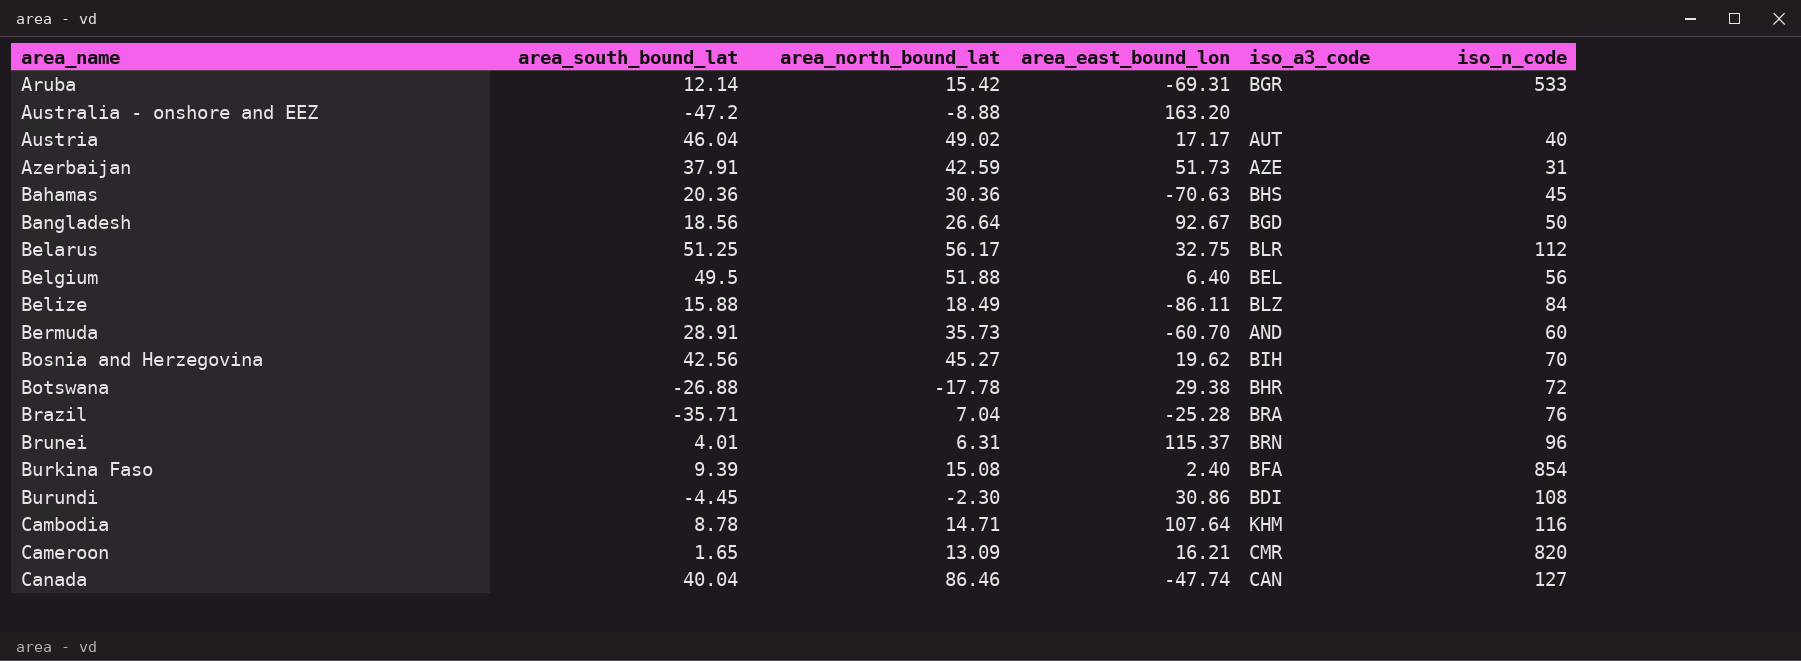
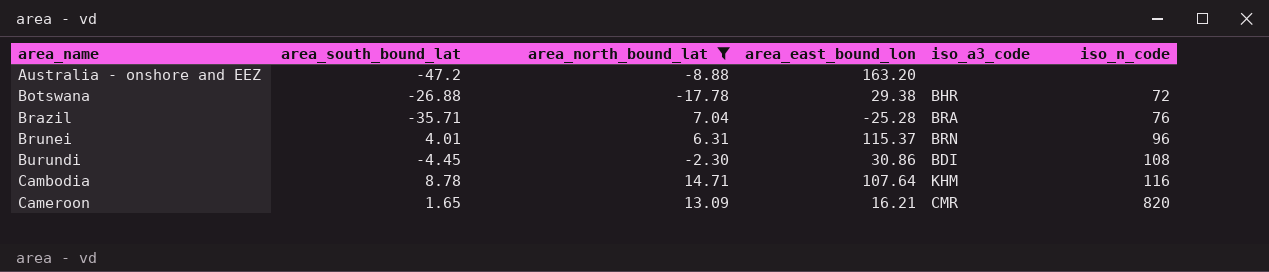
filter: none -> area_north_bound_lat <= 14.71

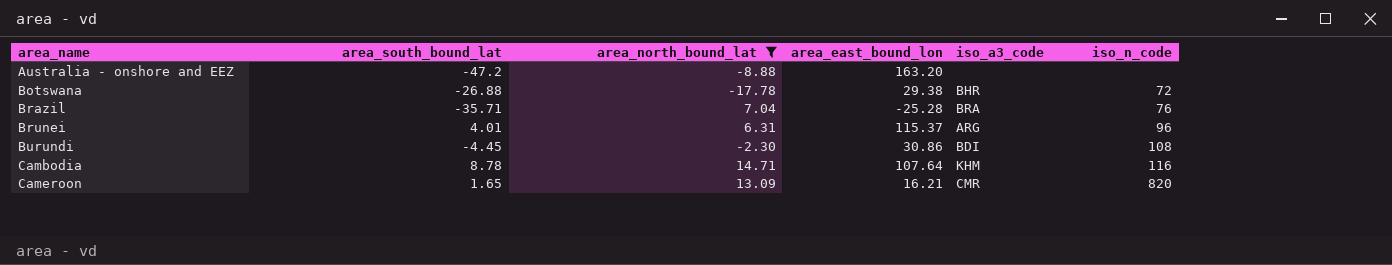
Brunei | iso_a3_code: BRN -> ARG

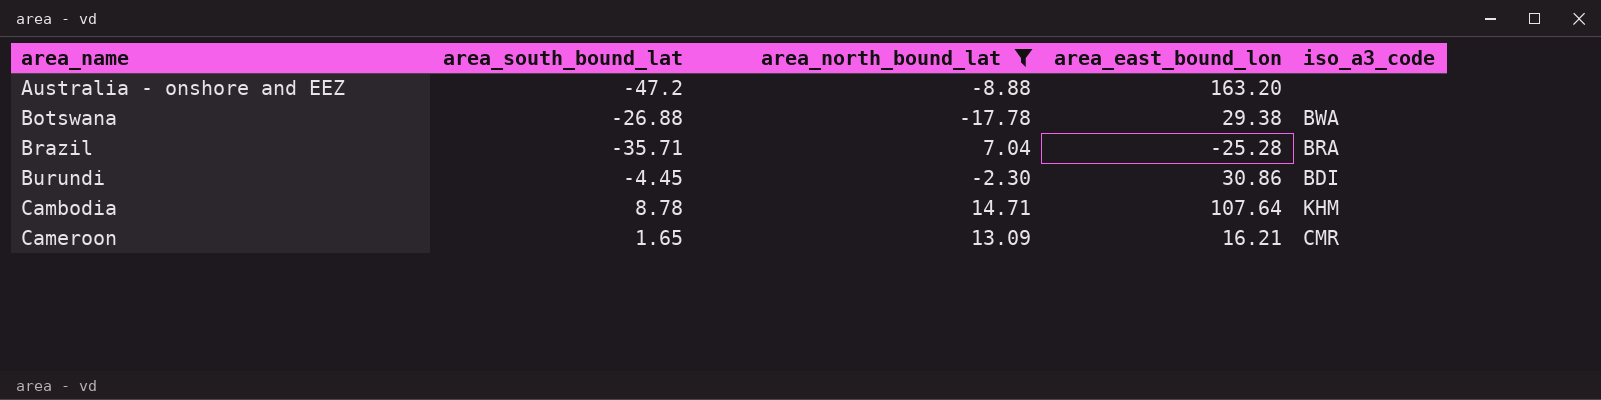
column iso_n_code | position: 6 -> none
row Brunei: 4.01 | 6.31 | 115.37 | ARG | 96 -> none
Botswana | iso_a3_code: BHR -> BWA

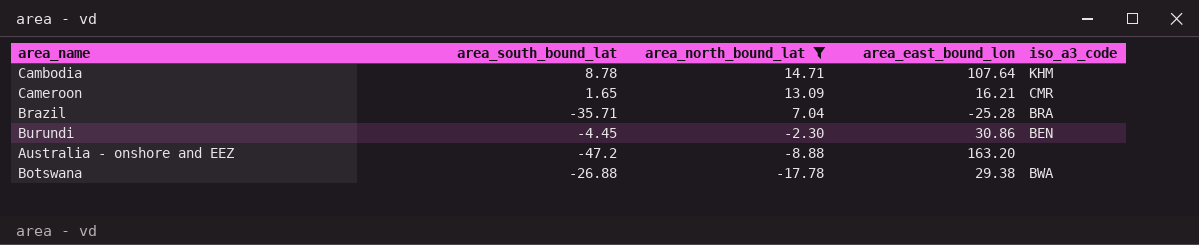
row order: area_name ascending -> area_north_bound_lat descending
Burundi | iso_a3_code: BDI -> BEN

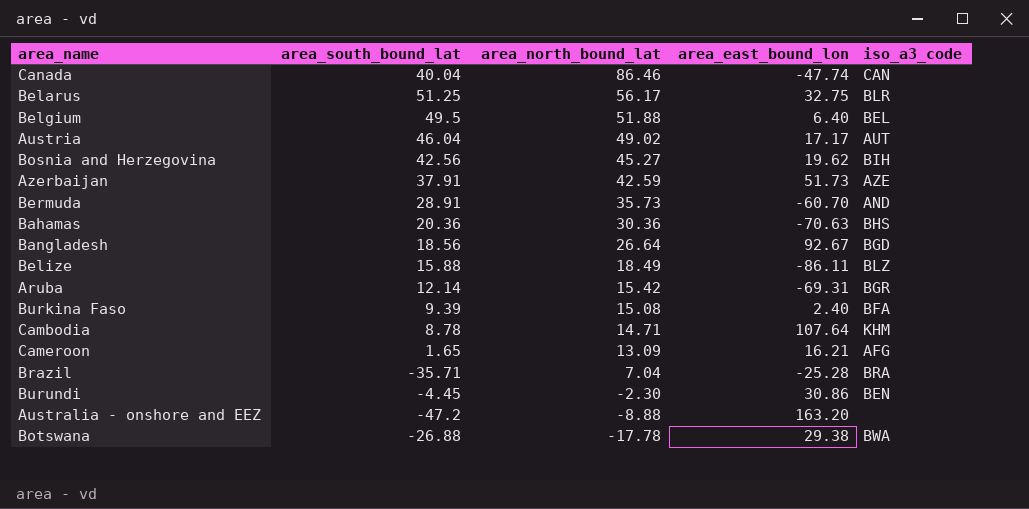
filter: area_north_bound_lat <= 14.71 -> none
Cameroon | iso_a3_code: CMR -> AFG

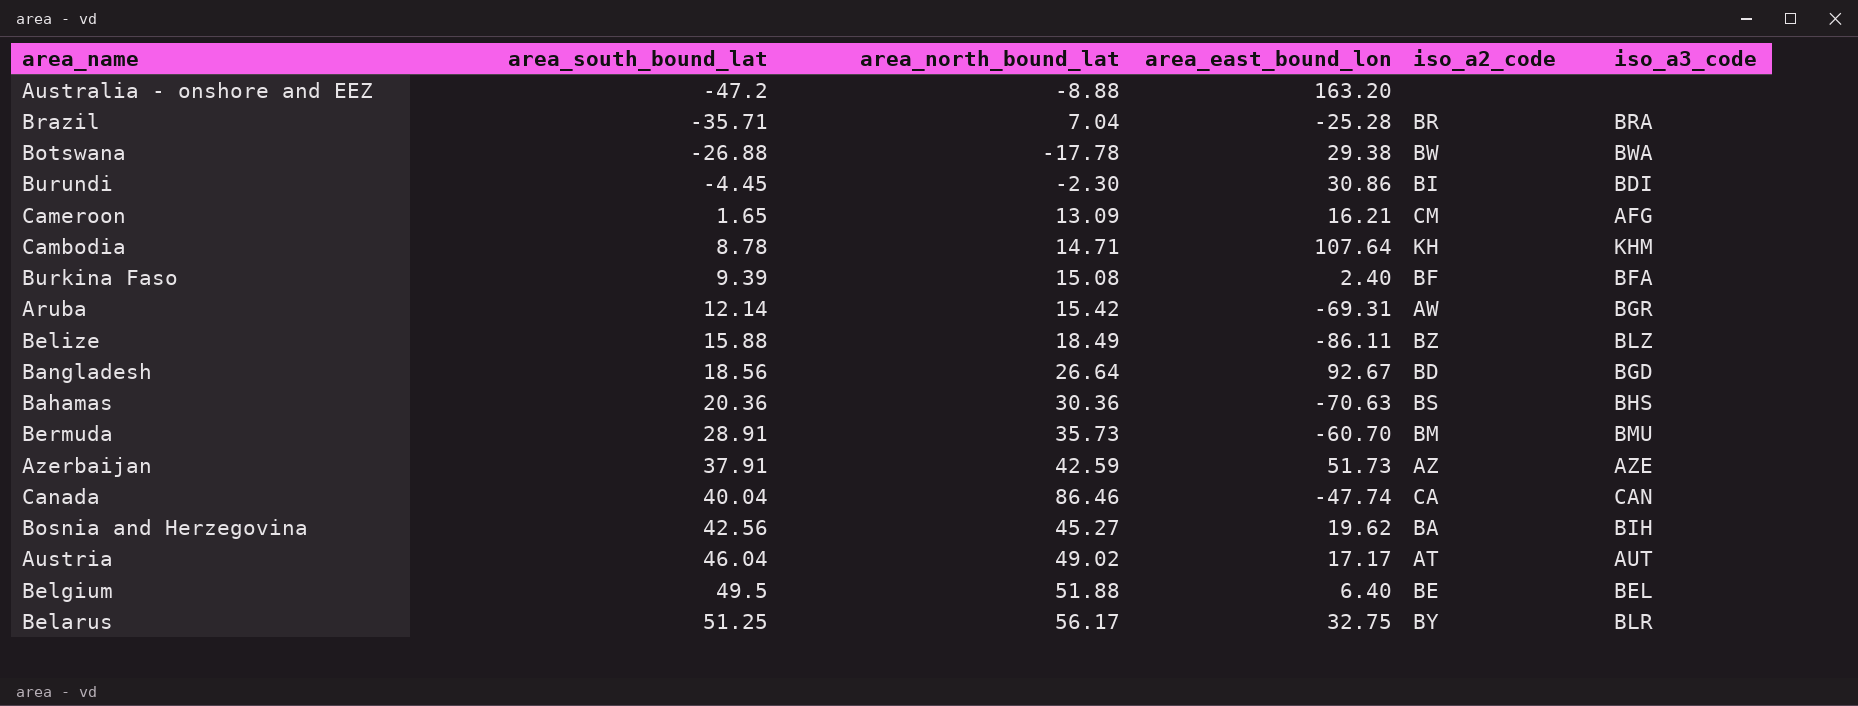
row order: area_north_bound_lat descending -> area_south_bound_lat ascending
column iso_a2_code | position: none -> 5
Burundi | iso_a3_code: BEN -> BDI
Bermuda | iso_a3_code: AND -> BMU

